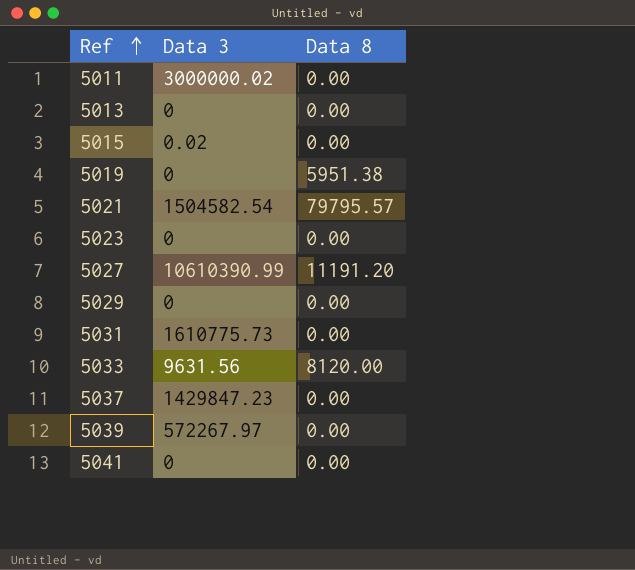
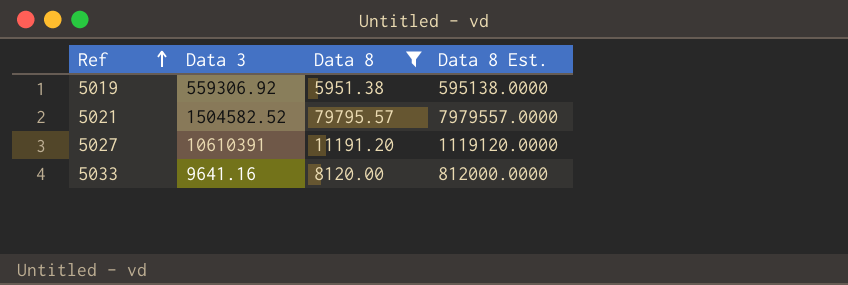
filter: none -> Data 8 != 0.00
column Data 8 Est. | formula: none -> [Data 8] * 100
5019 | Data 3: 0 -> 559306.92
5021 | Data 3: 1504582.54 -> 1504582.52
5027 | Data 3: 10610390.99 -> 10610391
5033 | Data 3: 9631.56 -> 9641.16

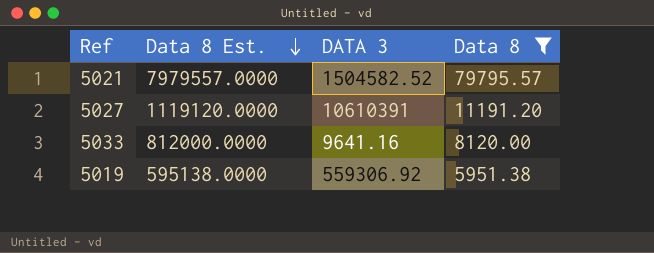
row order: Ref ascending -> Data 8 Est. descending
column Data 8 Est. | position: 4 -> 2
column name: Data 3 -> DATA 3

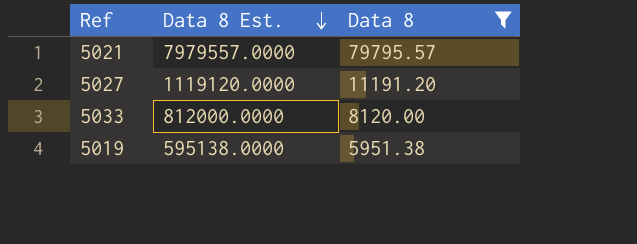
column DATA 3 | position: 3 -> none

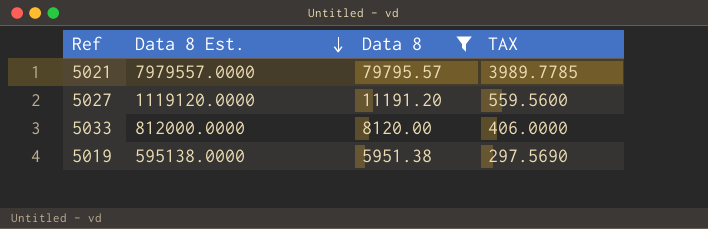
column TAX | formula: none -> [Data 8] * 0.05

